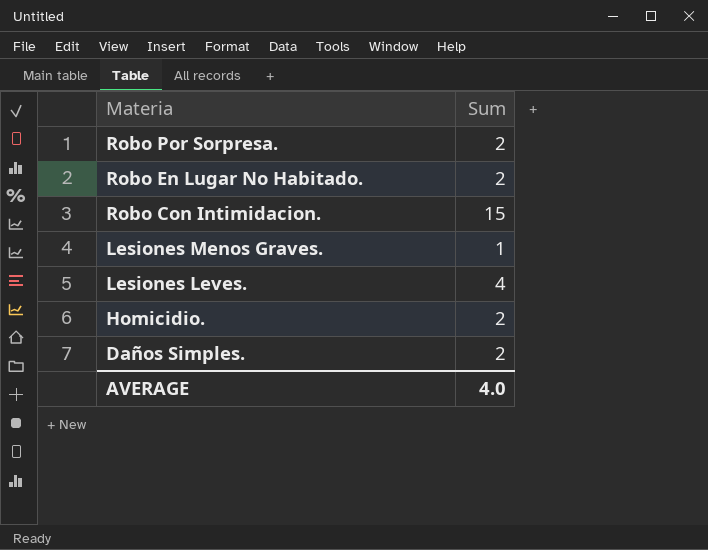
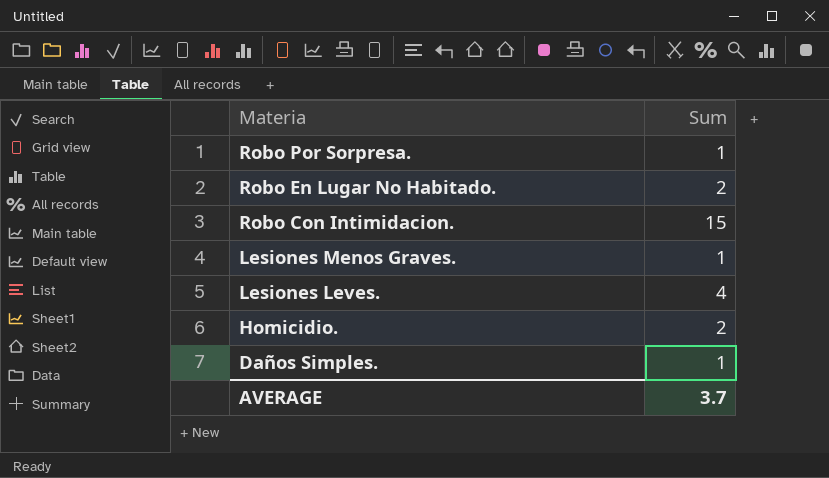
Robo Por Sorpresa. | Sum: 2 -> 1
Daños Simples. | Sum: 2 -> 1
AVERAGE | Sum: 4.0 -> 3.7

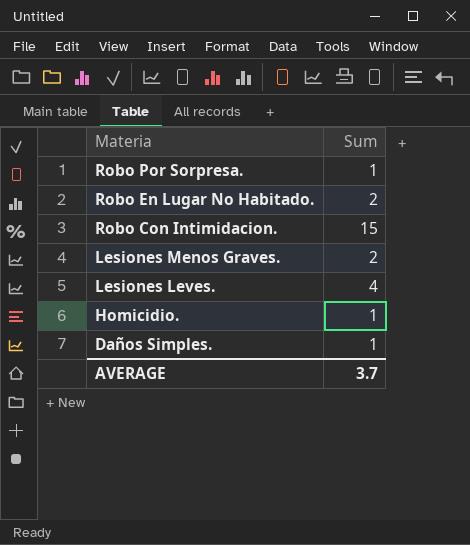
Lesiones Menos Graves. | Sum: 1 -> 2
Homicidio. | Sum: 2 -> 1

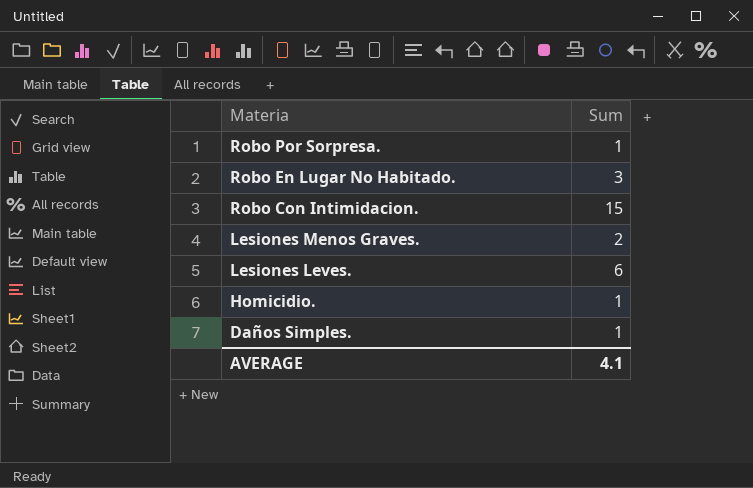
Robo En Lugar No Habitado. | Sum: 2 -> 3
Lesiones Leves. | Sum: 4 -> 6
AVERAGE | Sum: 3.7 -> 4.1

